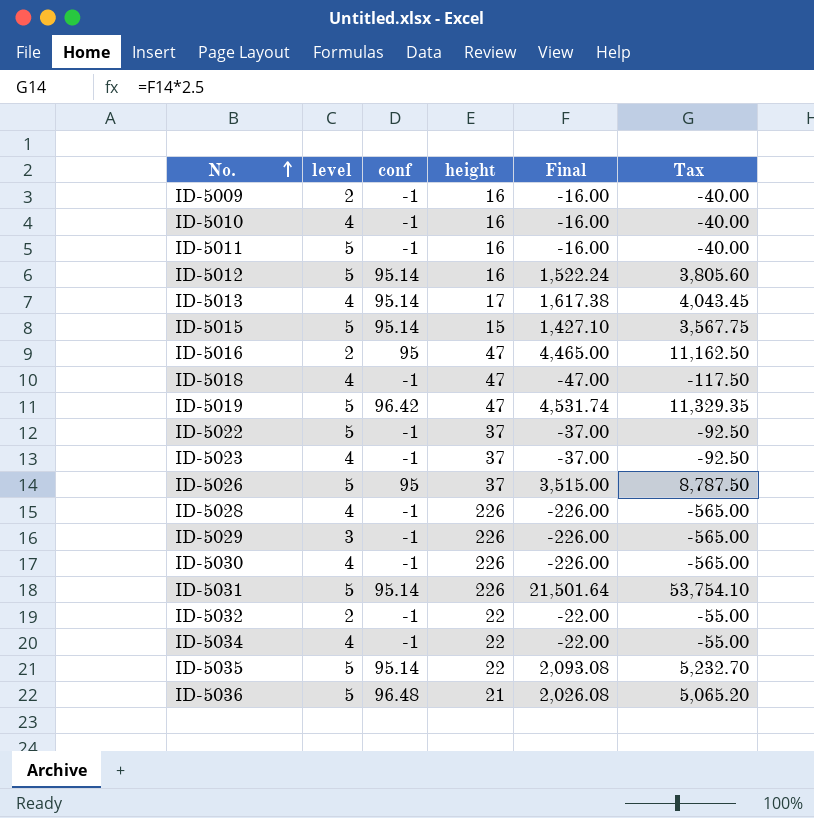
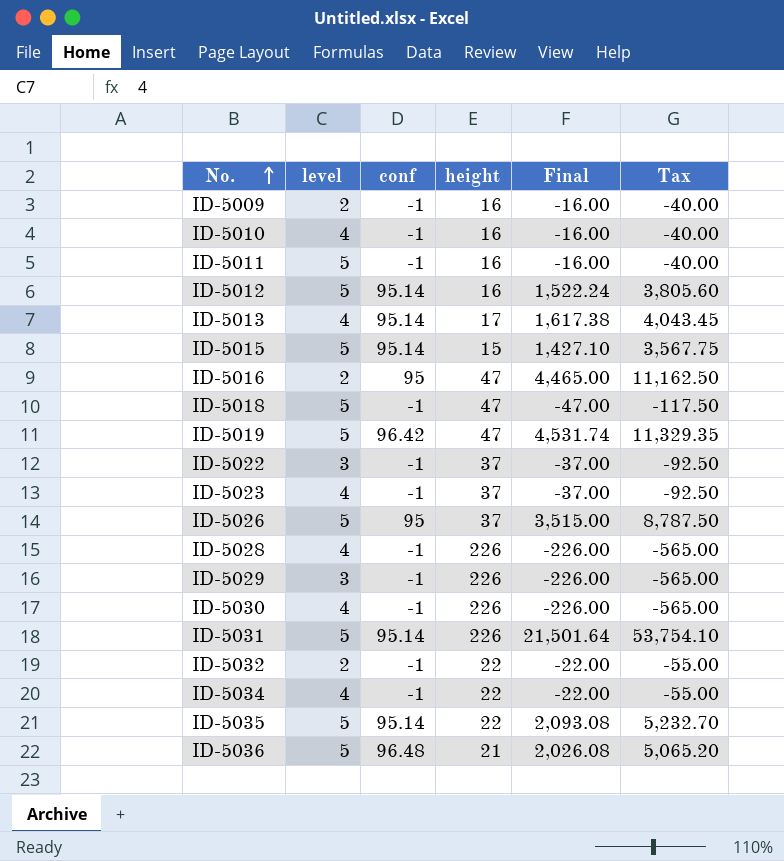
ID-5018 | level: 4 -> 5
ID-5022 | level: 5 -> 3

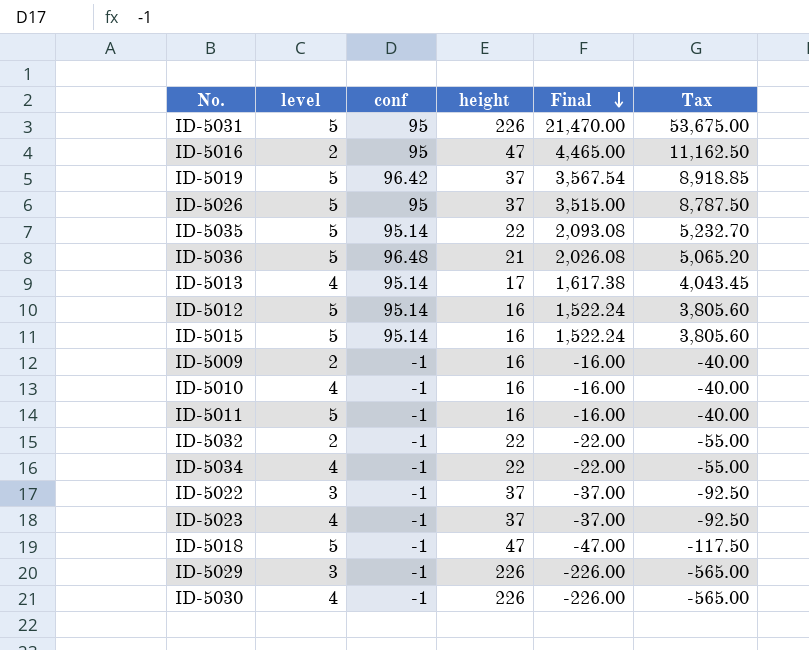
row order: No. ascending -> Final descending
row ID-5028: 4 | -1 | 226 | -226.00 | -565.00 -> none
ID-5031 | conf: 95.14 -> 95
ID-5031 | Final: 21,501.64 -> 21,470.00
ID-5031 | Tax: 53,754.10 -> 53,675.00
ID-5019 | height: 47 -> 37
ID-5019 | Final: 4,531.74 -> 3,567.54
ID-5019 | Tax: 11,329.35 -> 8,918.85
ID-5015 | height: 15 -> 16
ID-5015 | Final: 1,427.10 -> 1,522.24
ID-5015 | Tax: 3,567.75 -> 3,805.60

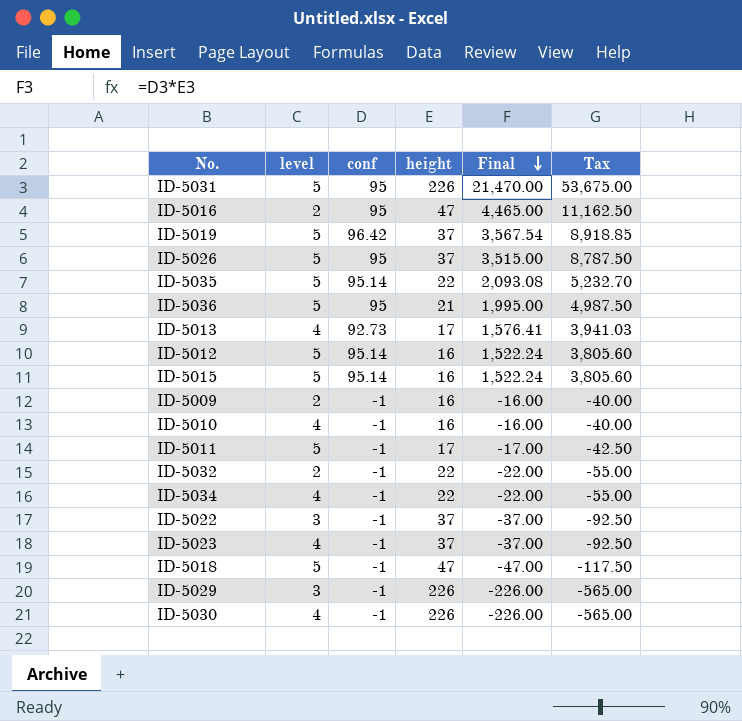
ID-5036 | conf: 96.48 -> 95
ID-5036 | Final: 2,026.08 -> 1,995.00
ID-5036 | Tax: 5,065.20 -> 4,987.50
ID-5013 | conf: 95.14 -> 92.73
ID-5013 | Final: 1,617.38 -> 1,576.41
ID-5013 | Tax: 4,043.45 -> 3,941.03
ID-5011 | height: 16 -> 17
ID-5011 | Final: -16.00 -> -17.00
ID-5011 | Tax: -40.00 -> -42.50

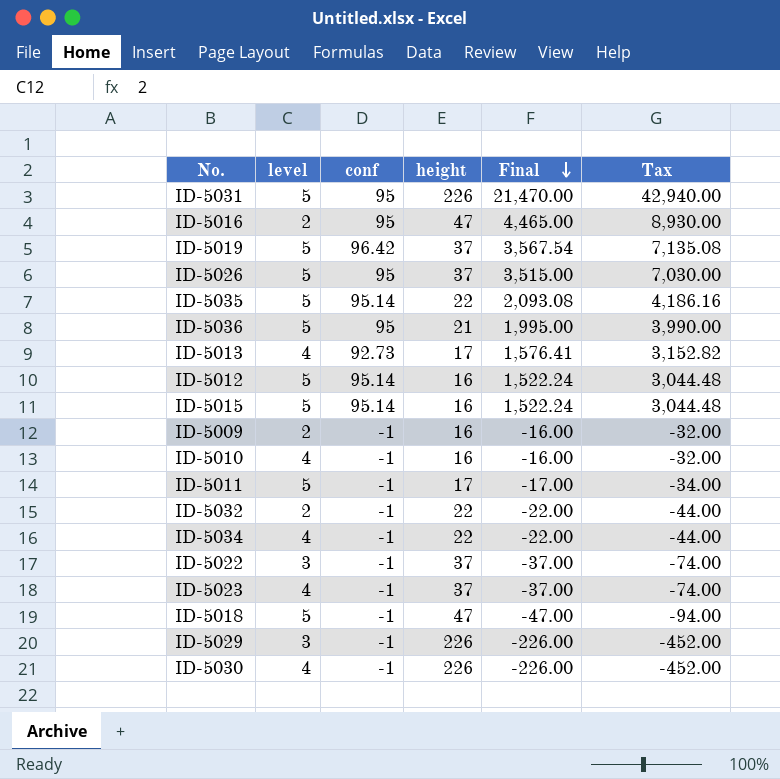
column Tax | formula: [Final] * 2.5 -> [Final] * 2

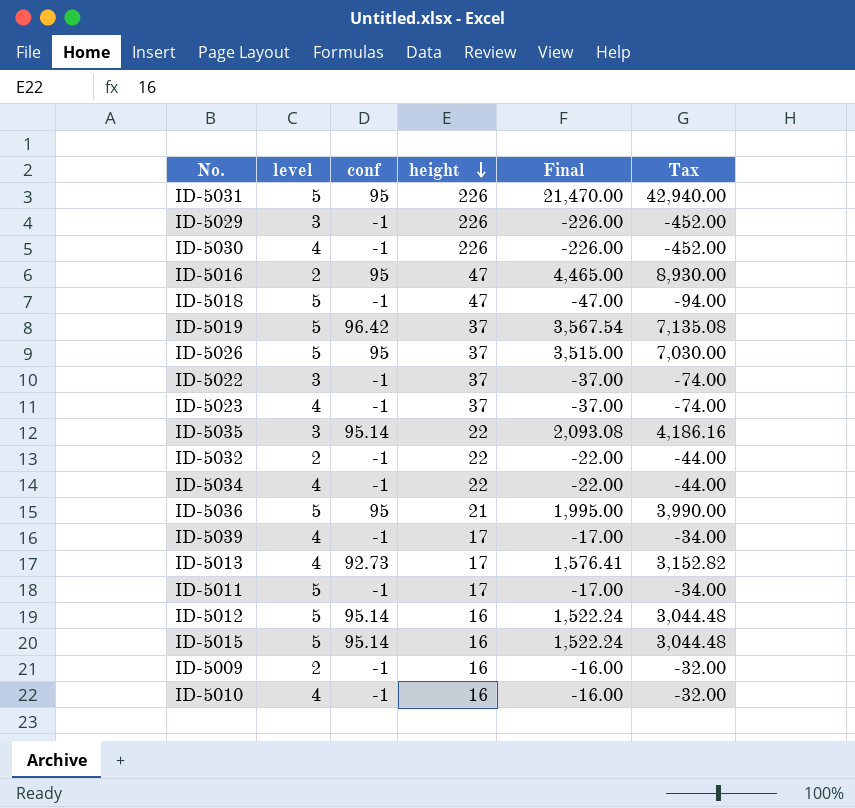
row order: Final descending -> height descending
ID-5035 | level: 5 -> 3
row ID-5039: none -> 4 | -1 | 17 | -17.00 | -34.00

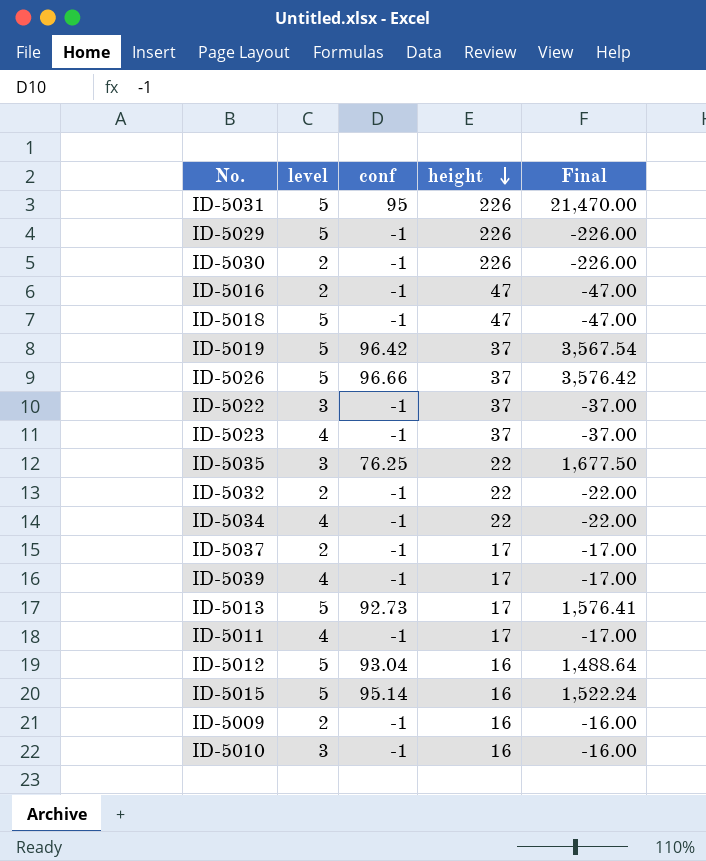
column Tax | formula: [Final] * 2 -> none
row ID-5036: 5 | 95 | 21 | 1,995.00 | 3,990.00 -> none
ID-5029 | level: 3 -> 5
ID-5030 | level: 4 -> 2
ID-5016 | conf: 95 -> -1
ID-5016 | Final: 4,465.00 -> -47.00
ID-5026 | conf: 95 -> 96.66
ID-5026 | Final: 3,515.00 -> 3,576.42
ID-5035 | conf: 95.14 -> 76.25
ID-5035 | Final: 2,093.08 -> 1,677.50
row ID-5037: none -> 2 | -1 | 17 | -17.00
ID-5013 | level: 4 -> 5
ID-5011 | level: 5 -> 4
ID-5012 | conf: 95.14 -> 93.04
ID-5012 | Final: 1,522.24 -> 1,488.64
ID-5010 | level: 4 -> 3

